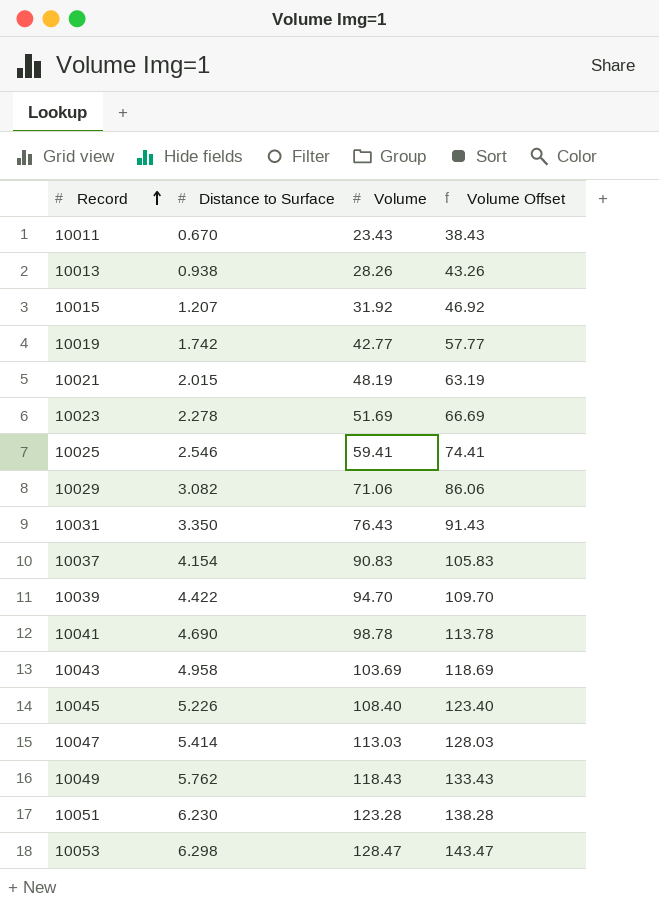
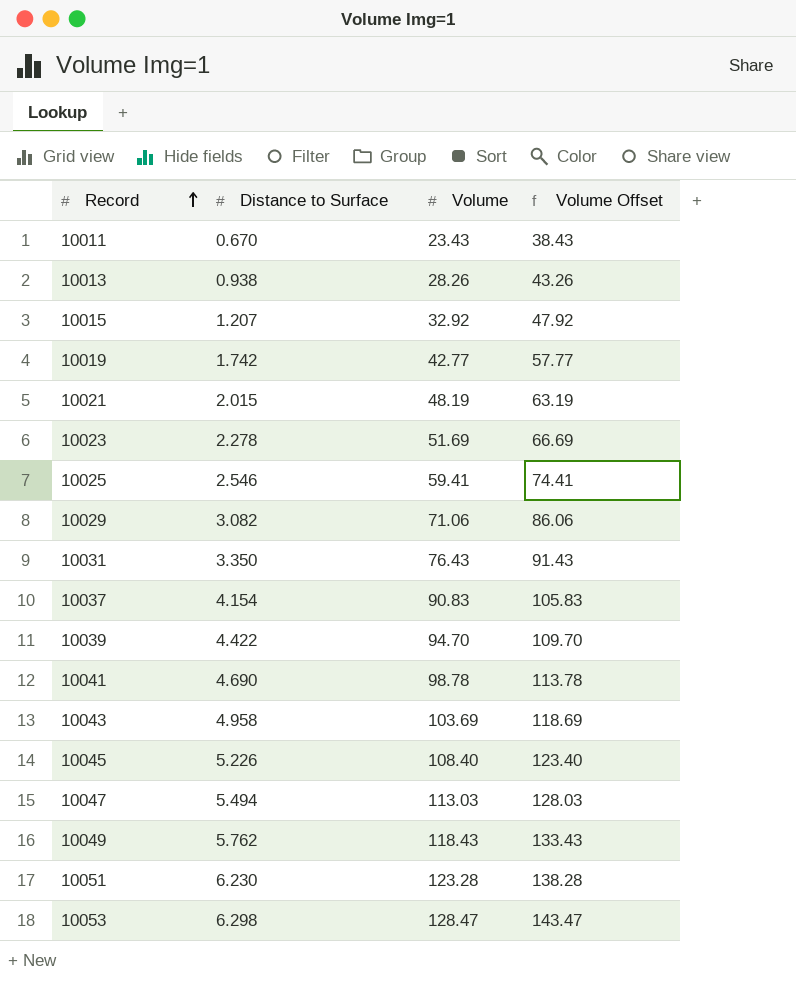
10015 | Volume: 31.92 -> 32.92
10015 | Volume Offset: 46.92 -> 47.92
10047 | Distance to Surface: 5.414 -> 5.494

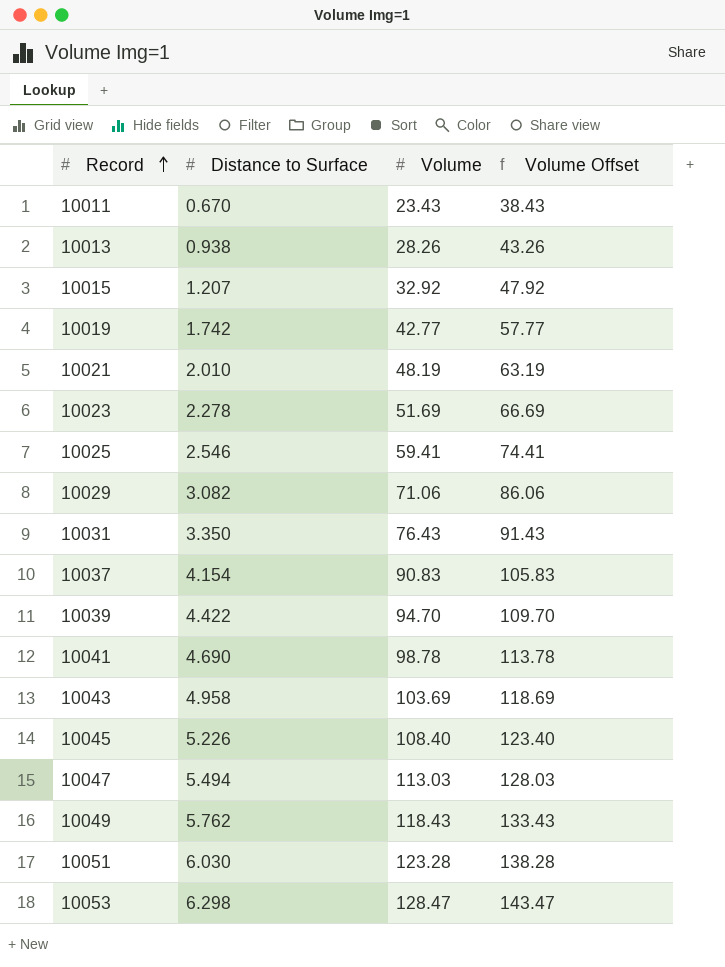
10021 | Distance to Surface: 2.015 -> 2.010
10051 | Distance to Surface: 6.230 -> 6.030

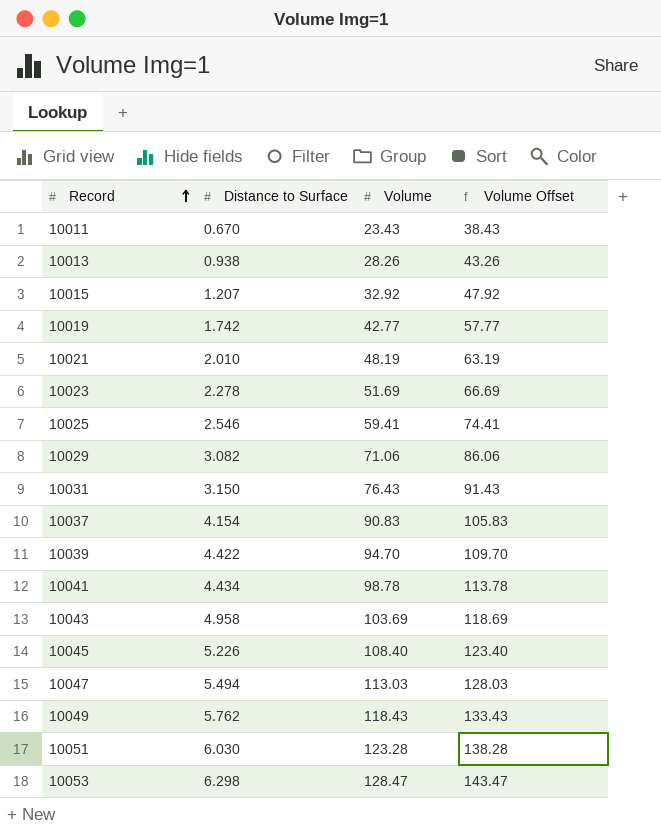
10031 | Distance to Surface: 3.350 -> 3.150
10041 | Distance to Surface: 4.690 -> 4.434

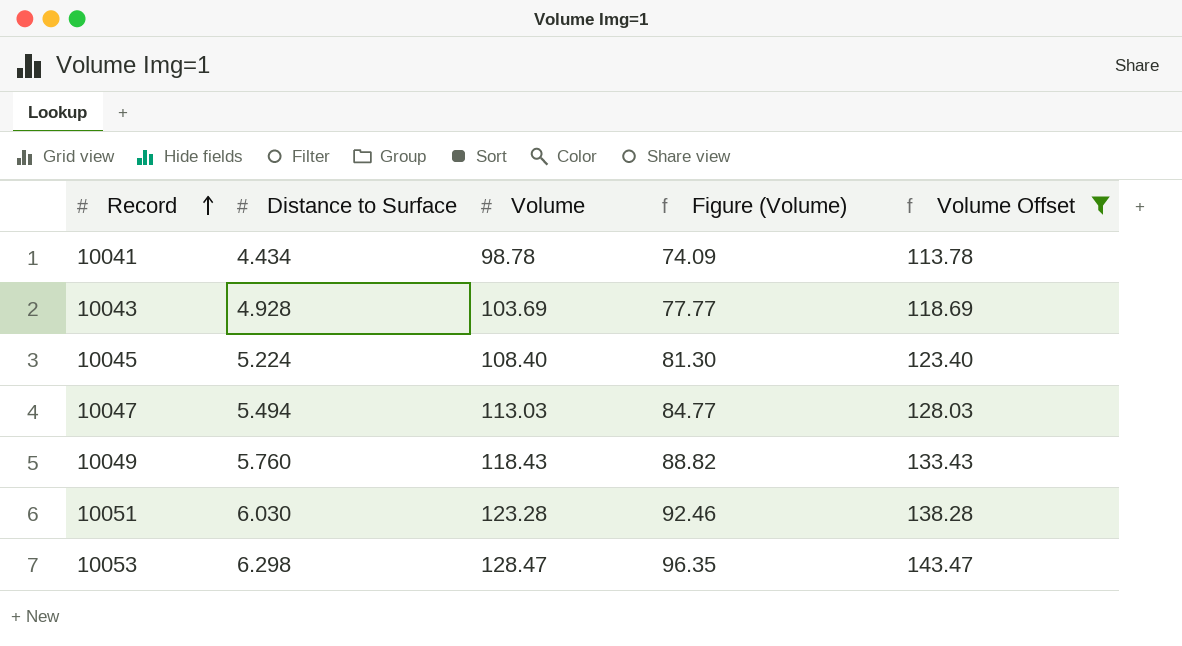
filter: none -> Volume Offset >= 113.78
column Figure (Volume) | formula: none -> [Volume] * 0.75
10043 | Distance to Surface: 4.958 -> 4.928
10045 | Distance to Surface: 5.226 -> 5.224
10049 | Distance to Surface: 5.762 -> 5.760

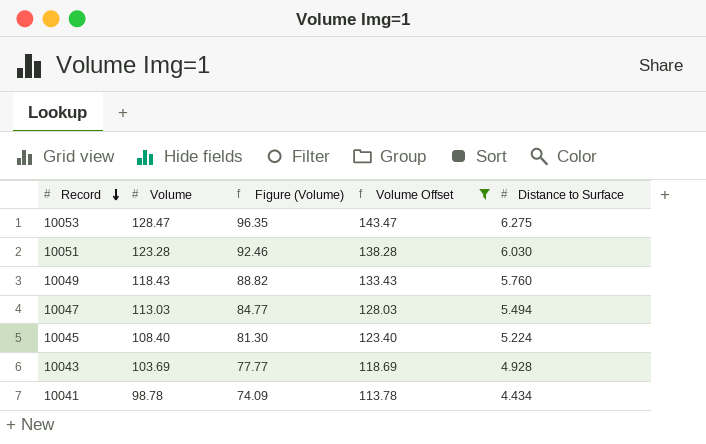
row order: Record ascending -> Record descending
column Distance to Surface | position: 2 -> 5
10053 | Distance to Surface: 6.298 -> 6.275

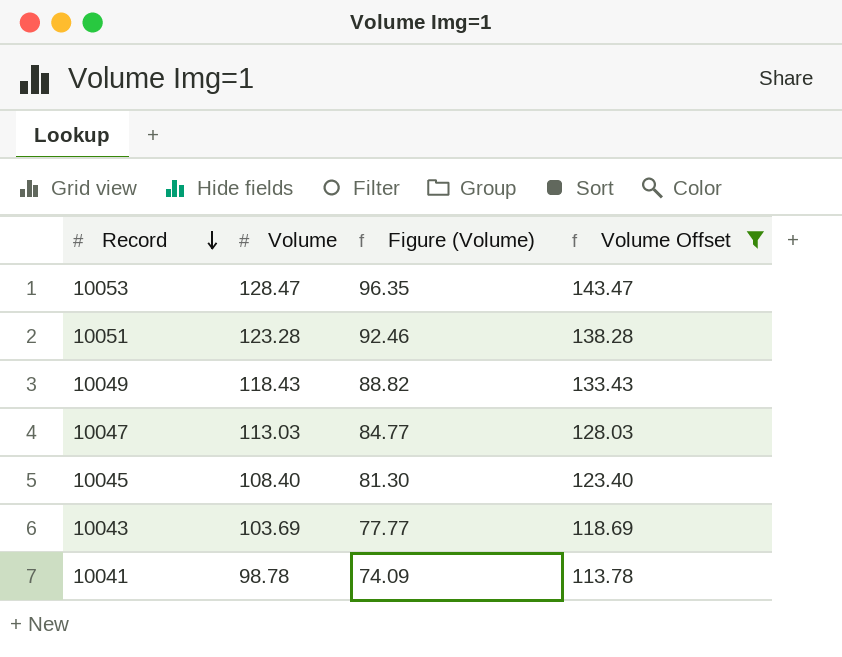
column Distance to Surface | position: 5 -> none

